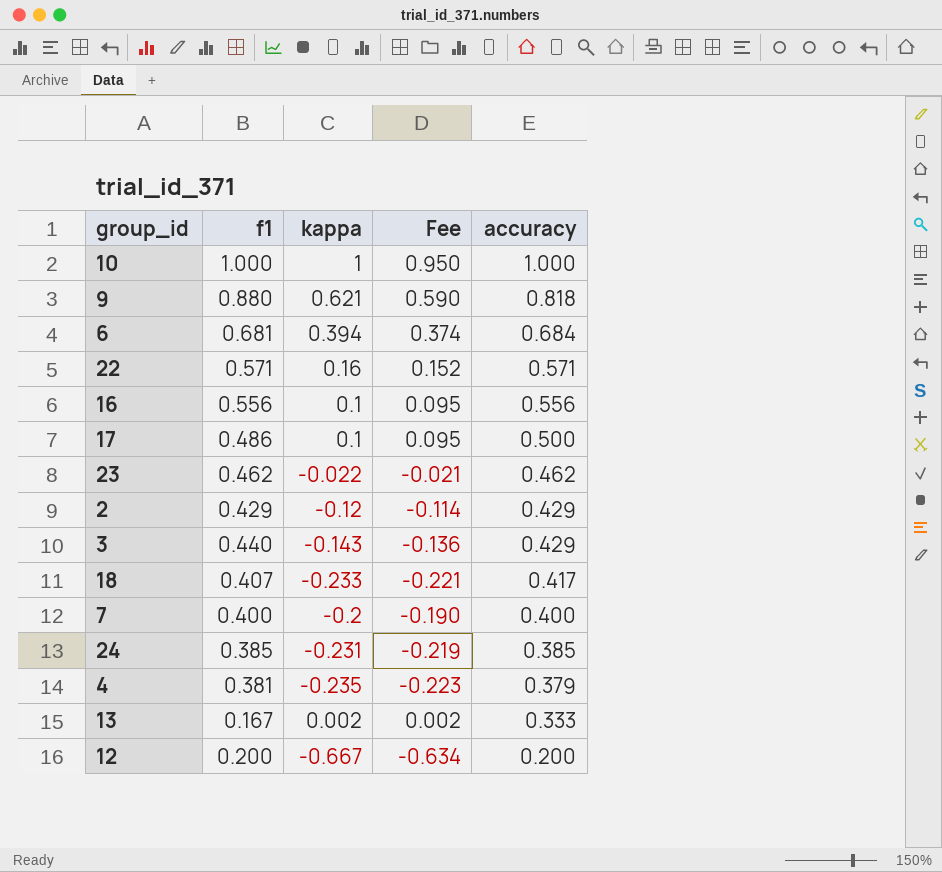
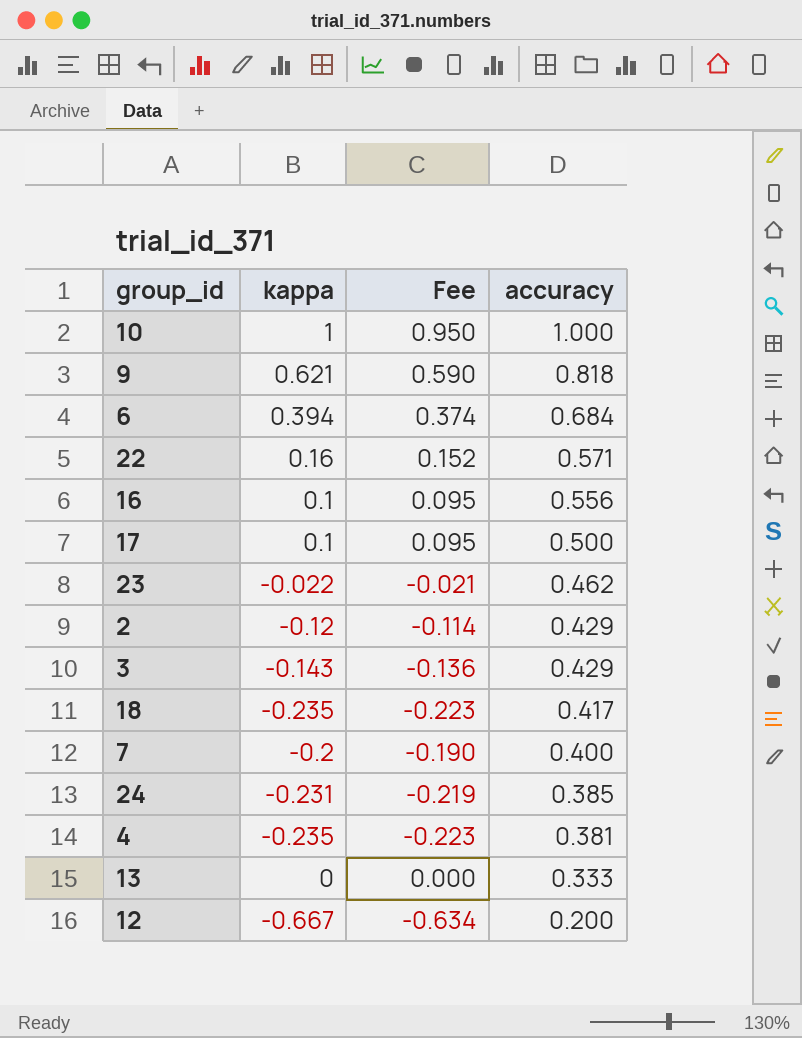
column f1 | position: 2 -> none
18 | kappa: -0.233 -> -0.235
18 | Fee: -0.221 -> -0.223
4 | accuracy: 0.379 -> 0.381
13 | kappa: 0.002 -> 0
13 | Fee: 0.002 -> 0.000

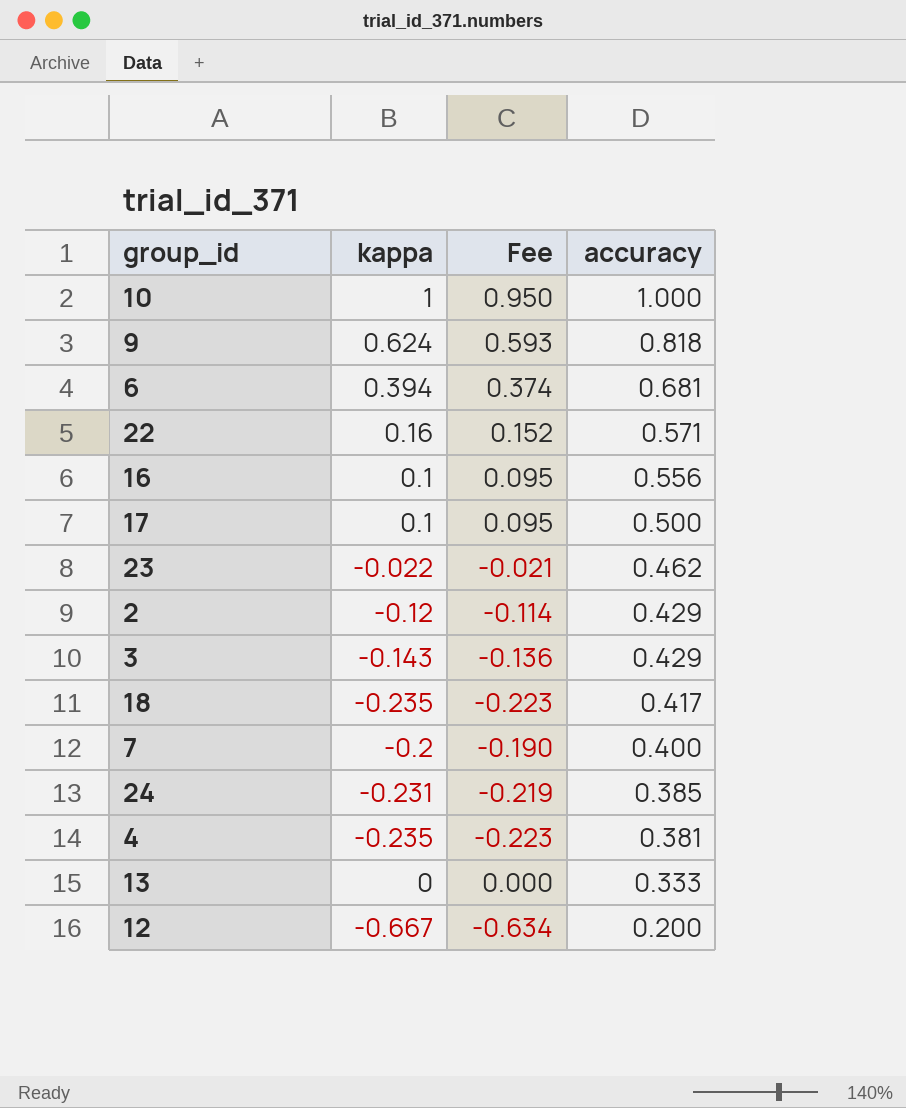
9 | kappa: 0.621 -> 0.624
9 | Fee: 0.590 -> 0.593
6 | accuracy: 0.684 -> 0.681

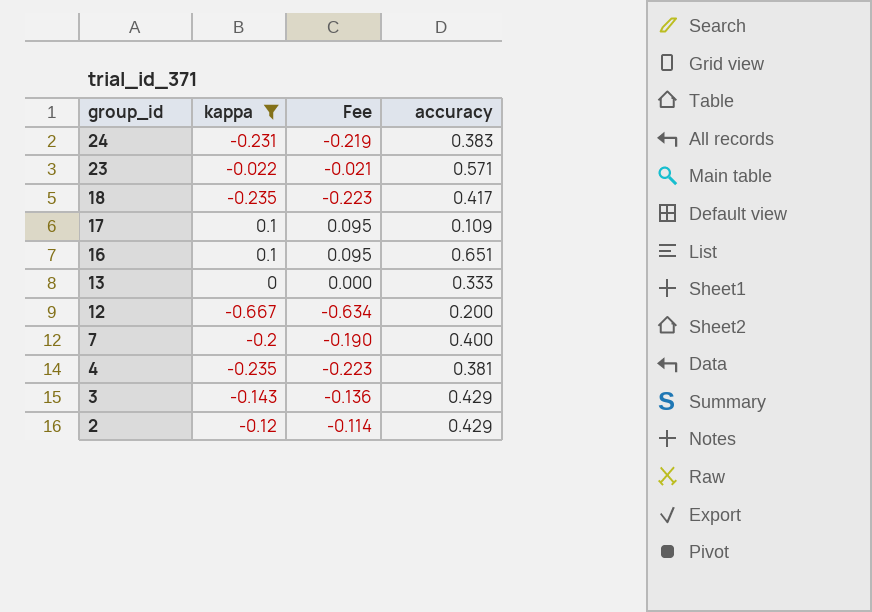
filter: none -> kappa <= 0.1
row order: accuracy descending -> group_id descending
24 | accuracy: 0.385 -> 0.383
23 | accuracy: 0.462 -> 0.571
17 | accuracy: 0.500 -> 0.109
16 | accuracy: 0.556 -> 0.651

